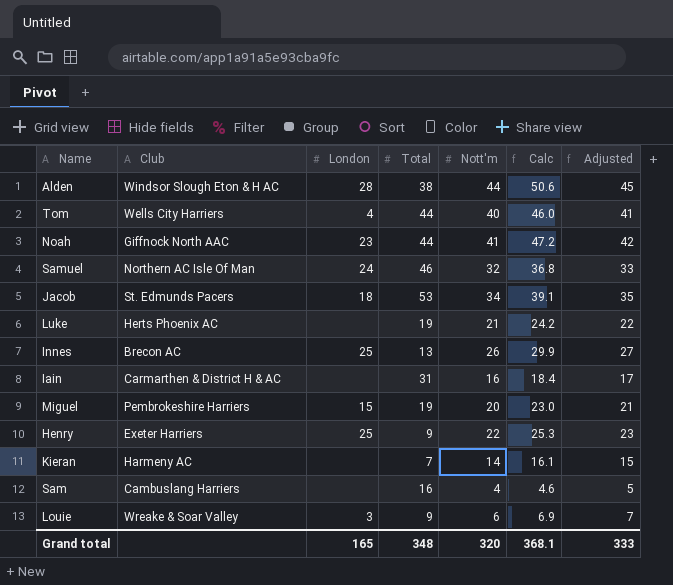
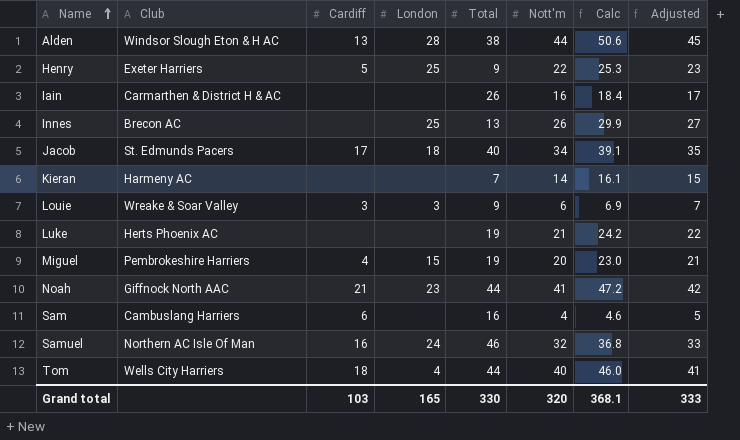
row order: none -> Name ascending
column Cardiff | position: none -> 3
Iain | Total: 31 -> 26
Jacob | Total: 53 -> 40
Grand total | Total: 348 -> 330

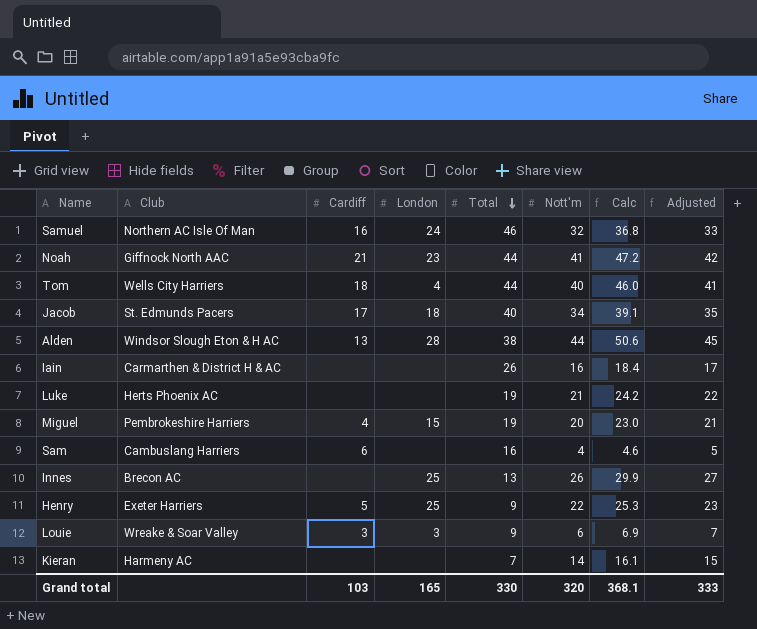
row order: Name ascending -> Total descending

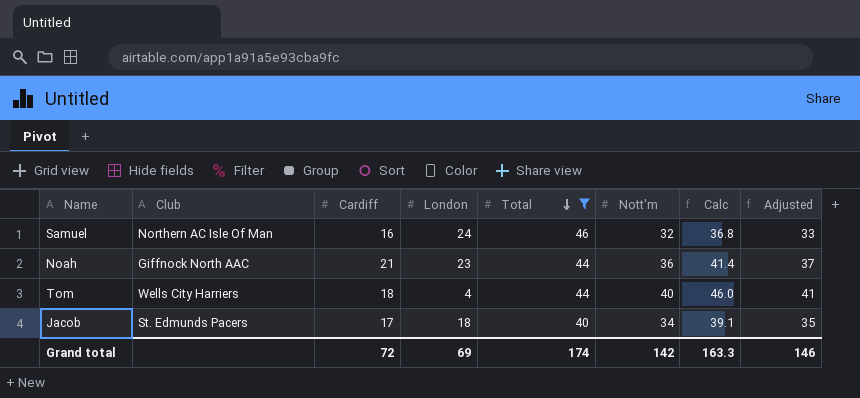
filter: none -> Total >= 40
Noah | Nott'm: 41 -> 36
Noah | Calc: 47.2 -> 41.4
Noah | Adjusted: 42 -> 37
Grand total | Cardiff: 103 -> 72
Grand total | London: 165 -> 69
Grand total | Total: 330 -> 174
Grand total | Nott'm: 320 -> 142
Grand total | Calc: 368.1 -> 163.3
Grand total | Adjusted: 333 -> 146

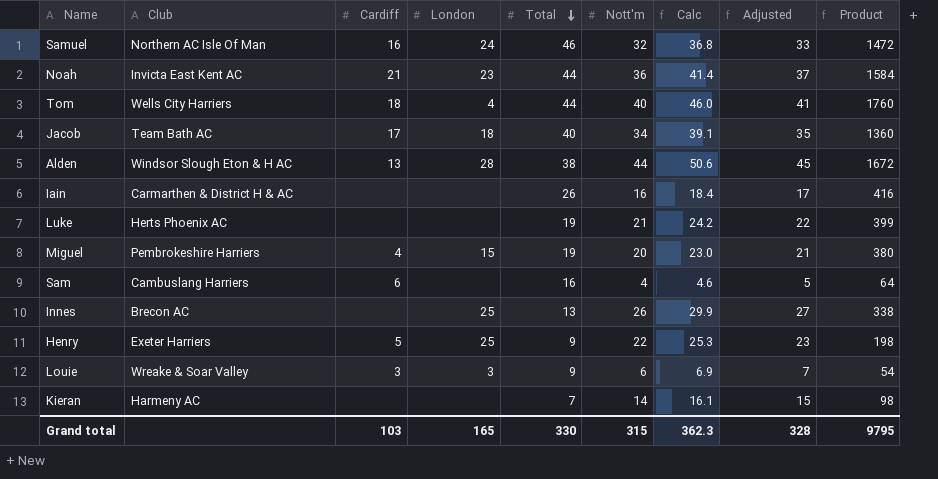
filter: Total >= 40 -> none
column Product | formula: none -> [Total] * [Nott'm]
Noah | Club: Giffnock North AAC -> Invicta East Kent AC
Jacob | Club: St. Edmunds Pacers -> Team Bath AC
Grand total | Cardiff: 72 -> 103
Grand total | London: 69 -> 165
Grand total | Total: 174 -> 330
Grand total | Nott'm: 142 -> 315
Grand total | Calc: 163.3 -> 362.3
Grand total | Adjusted: 146 -> 328

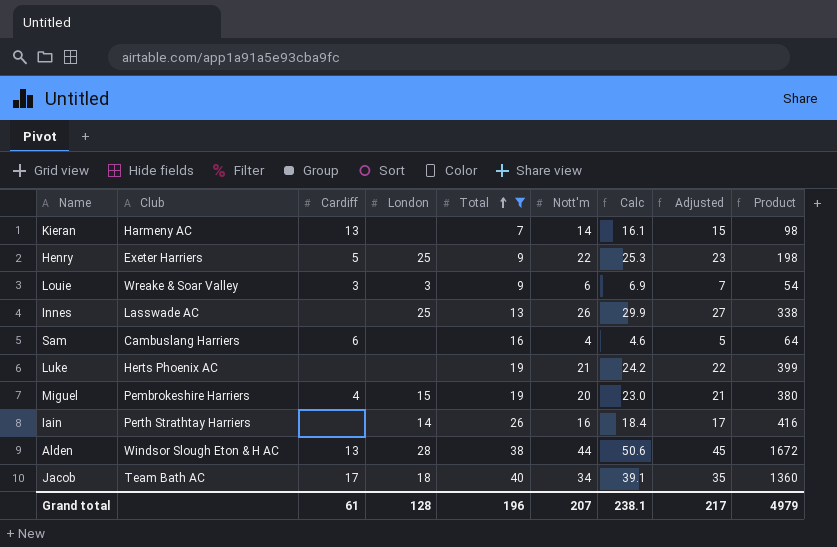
filter: none -> Total <= 40
row order: Total descending -> Total ascending
Kieran | Cardiff: none -> 13
Innes | Club: Brecon AC -> Lasswade AC
Iain | Club: Carmarthen & District H & AC -> Perth Strathtay Harriers
Iain | London: none -> 14
Grand total | Cardiff: 103 -> 61
Grand total | London: 165 -> 128
Grand total | Total: 330 -> 196
Grand total | Nott'm: 315 -> 207
Grand total | Calc: 362.3 -> 238.1
Grand total | Adjusted: 328 -> 217
Grand total | Product: 9795 -> 4979

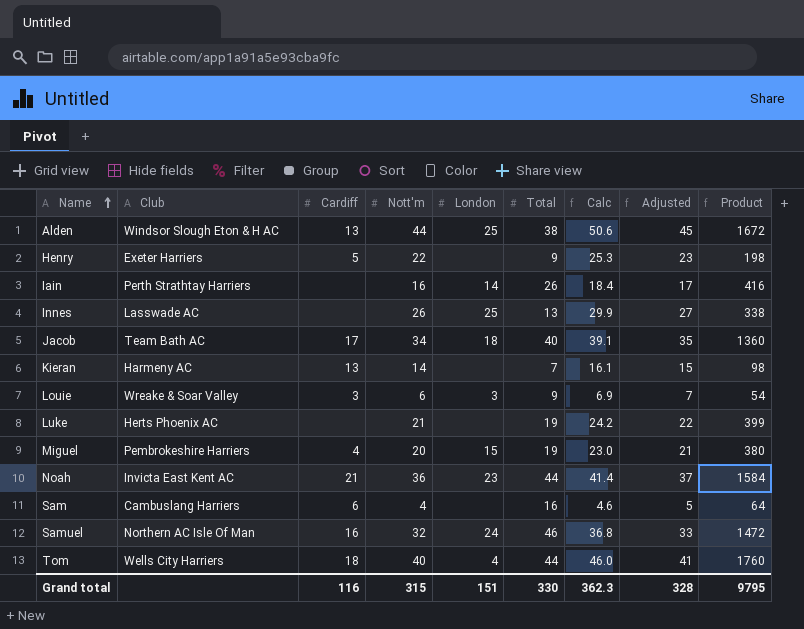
filter: Total <= 40 -> none
row order: Total ascending -> Name ascending
column Nott'm | position: 6 -> 4
Alden | London: 28 -> 25
Henry | London: 25 -> none
Grand total | Cardiff: 61 -> 116
Grand total | Nott'm: 207 -> 315
Grand total | London: 128 -> 151
Grand total | Total: 196 -> 330
Grand total | Calc: 238.1 -> 362.3
Grand total | Adjusted: 217 -> 328
Grand total | Product: 4979 -> 9795

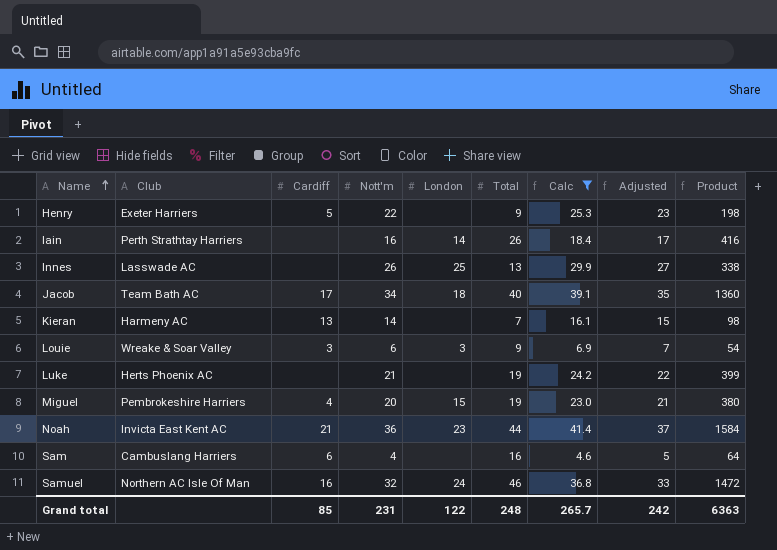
filter: none -> Calc <= 41.4
Grand total | Cardiff: 116 -> 85
Grand total | Nott'm: 315 -> 231
Grand total | London: 151 -> 122
Grand total | Total: 330 -> 248
Grand total | Calc: 362.3 -> 265.7
Grand total | Adjusted: 328 -> 242
Grand total | Product: 9795 -> 6363

